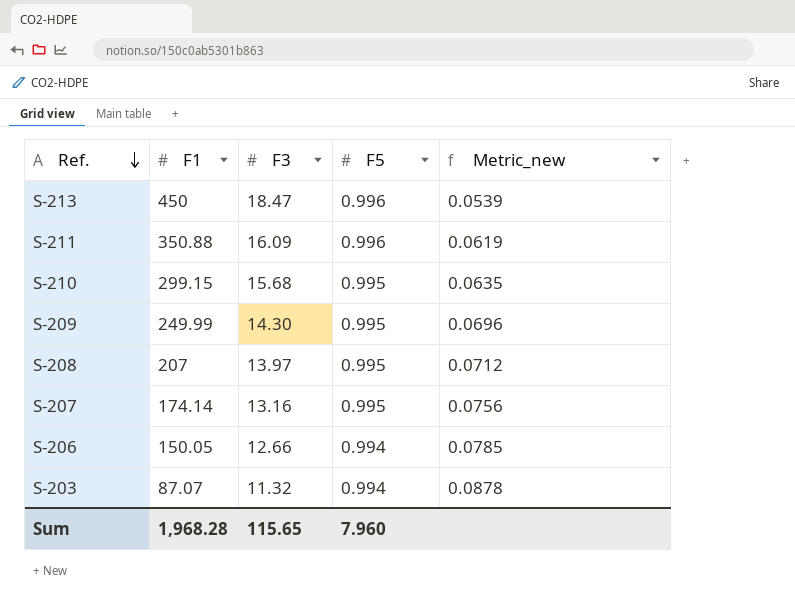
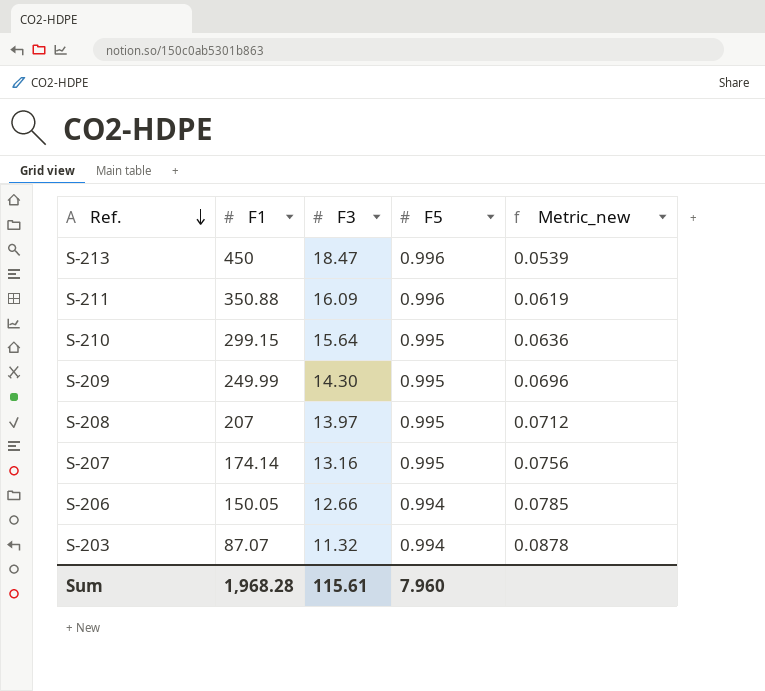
S-210 | F3: 15.68 -> 15.64
S-210 | Metric_new: 0.0635 -> 0.0636
Sum | F3: 115.65 -> 115.61

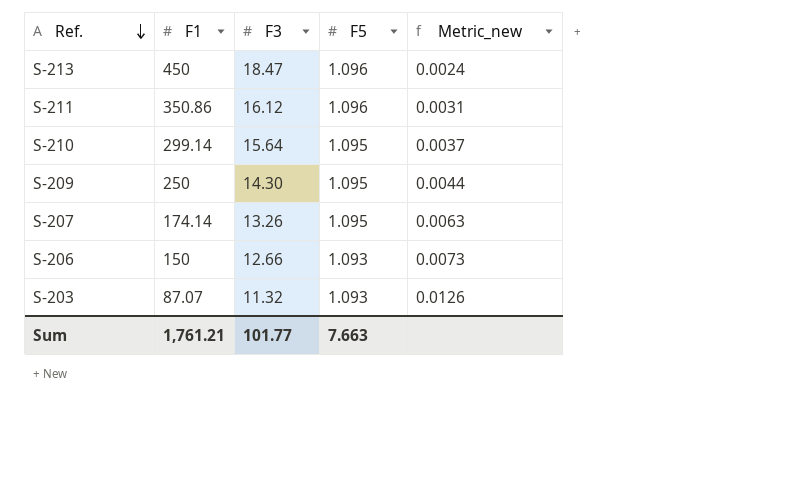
column Metric_new | formula: [F5] / [F3] -> [F5] / [F1]
row S-208: 207 | 13.97 | 0.995 | 0.0712 -> none
S-213 | F5: 0.996 -> 1.096
S-211 | F1: 350.88 -> 350.86
S-211 | F3: 16.09 -> 16.12
S-211 | F5: 0.996 -> 1.096
S-210 | F1: 299.15 -> 299.14
S-210 | F5: 0.995 -> 1.095
S-209 | F1: 249.99 -> 250
S-209 | F5: 0.995 -> 1.095
S-207 | F3: 13.16 -> 13.26
S-207 | F5: 0.995 -> 1.095
S-206 | F1: 150.05 -> 150
S-206 | F5: 0.994 -> 1.093
S-203 | F5: 0.994 -> 1.093
Sum | F1: 1,968.28 -> 1,761.21
Sum | F3: 115.61 -> 101.77
Sum | F5: 7.960 -> 7.663

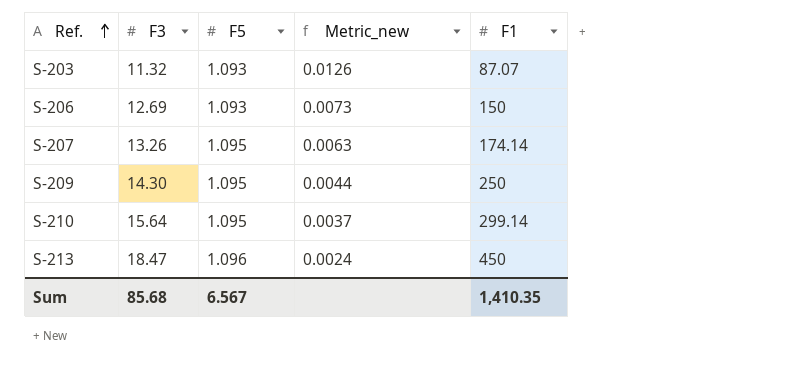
row order: Ref. descending -> Ref. ascending
column F1 | position: 2 -> 5
row S-211: 350.86 | 16.12 | 1.096 | 0.0031 -> none
S-206 | F3: 12.66 -> 12.69
Sum | F3: 101.77 -> 85.68
Sum | F5: 7.663 -> 6.567
Sum | F1: 1,761.21 -> 1,410.35

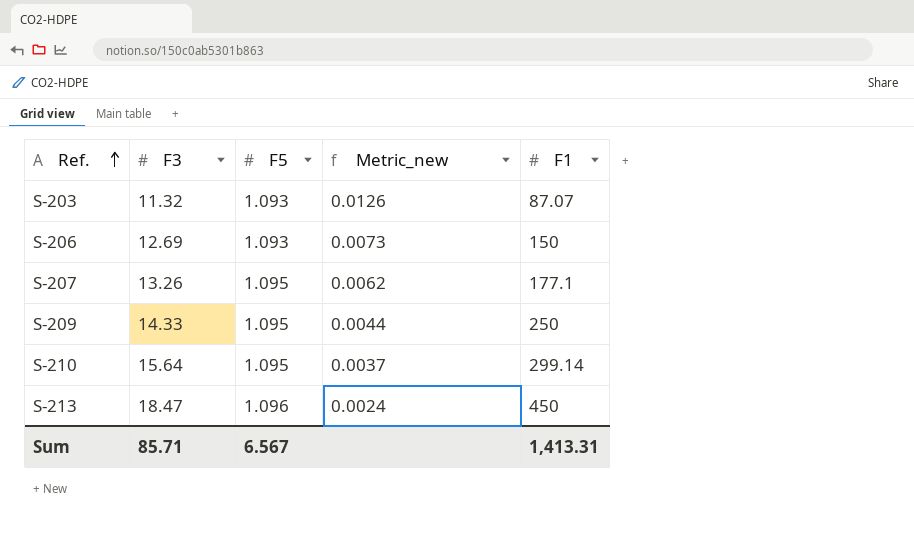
S-207 | Metric_new: 0.0063 -> 0.0062
S-207 | F1: 174.14 -> 177.1
S-209 | F3: 14.30 -> 14.33
Sum | F3: 85.68 -> 85.71
Sum | F1: 1,410.35 -> 1,413.31

